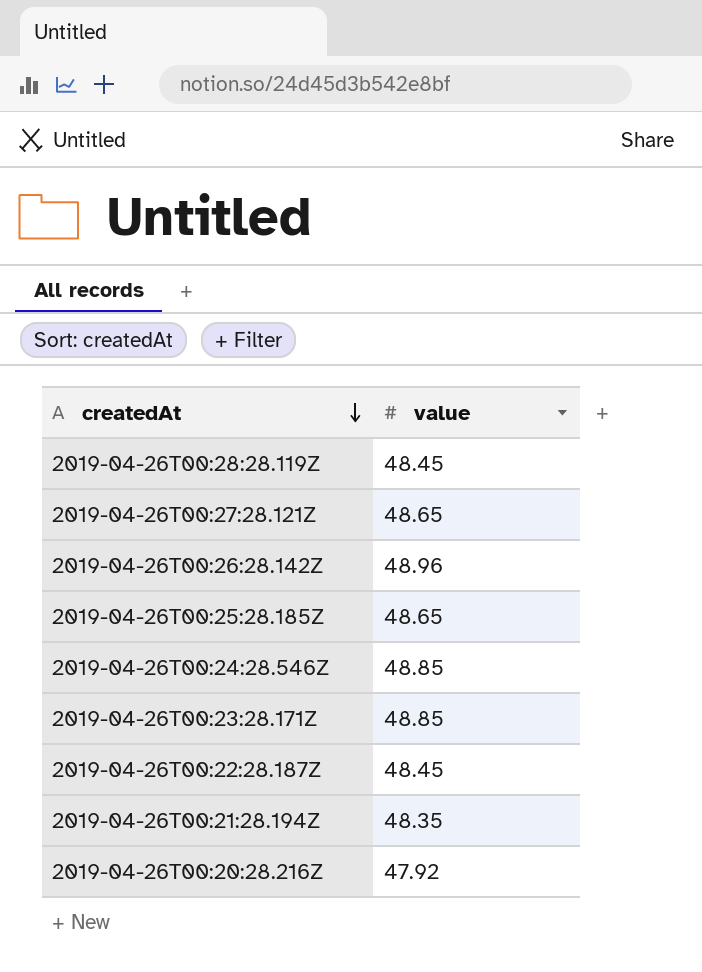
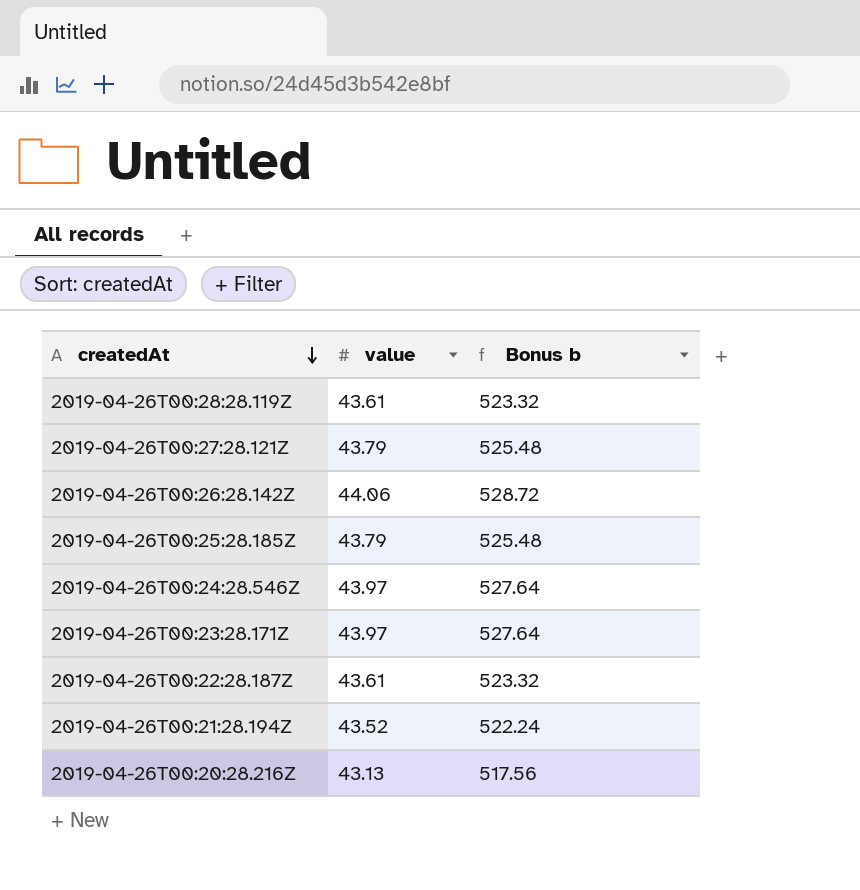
column Bonus b | formula: none -> [value] * 12
2019-04-26T00:28:28.119Z | value: 48.45 -> 43.61
2019-04-26T00:27:28.121Z | value: 48.65 -> 43.79
2019-04-26T00:26:28.142Z | value: 48.96 -> 44.06
2019-04-26T00:25:28.185Z | value: 48.65 -> 43.79
2019-04-26T00:24:28.546Z | value: 48.85 -> 43.97
2019-04-26T00:23:28.171Z | value: 48.85 -> 43.97
2019-04-26T00:22:28.187Z | value: 48.45 -> 43.61
2019-04-26T00:21:28.194Z | value: 48.35 -> 43.52
2019-04-26T00:20:28.216Z | value: 47.92 -> 43.13

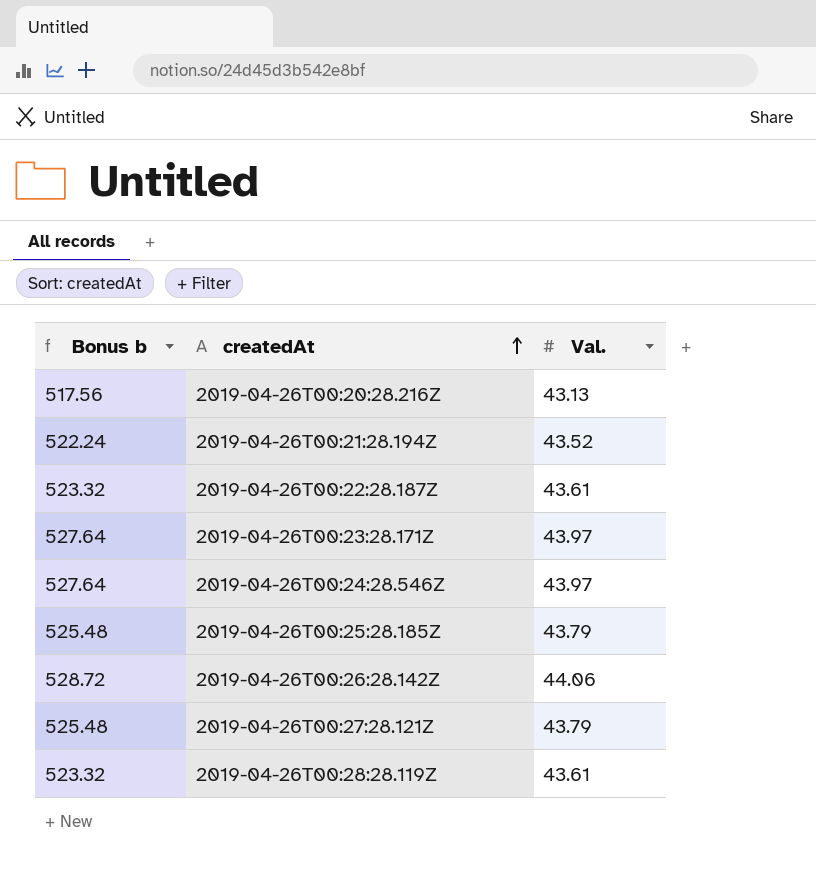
row order: createdAt descending -> createdAt ascending
column Bonus b | position: 3 -> 1
column name: value -> Val.

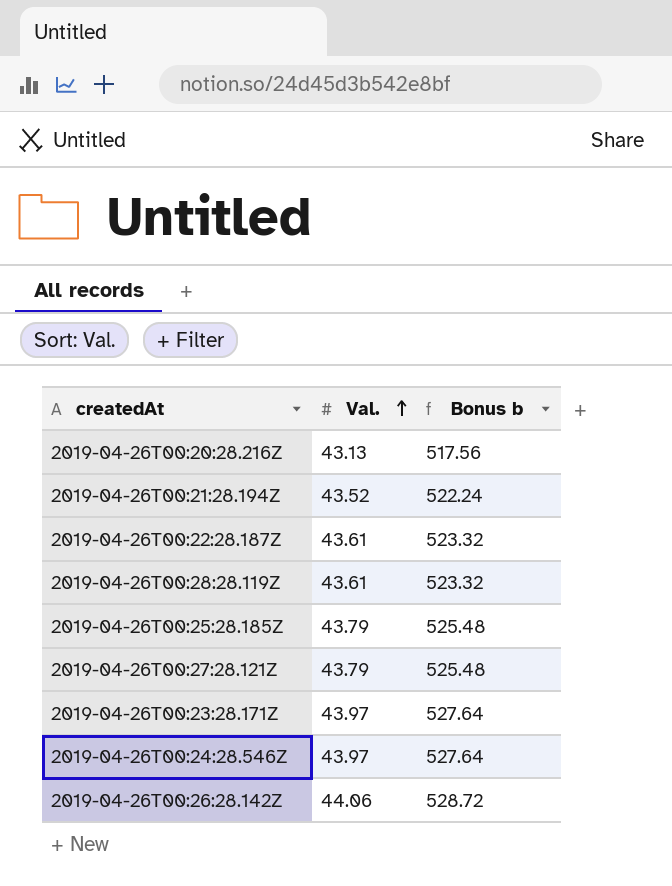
row order: createdAt ascending -> Val. ascending
column Bonus b | position: 1 -> 3

